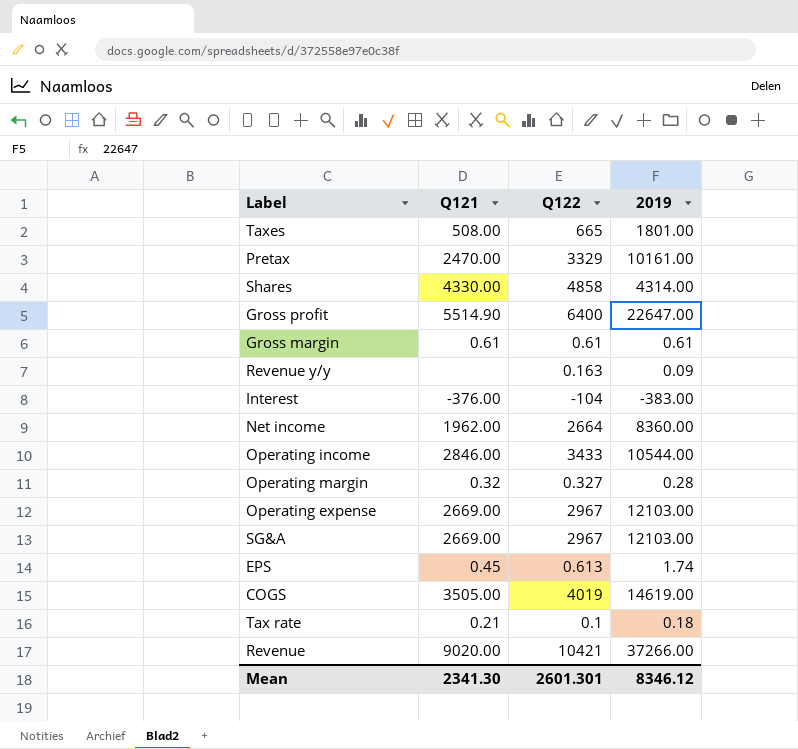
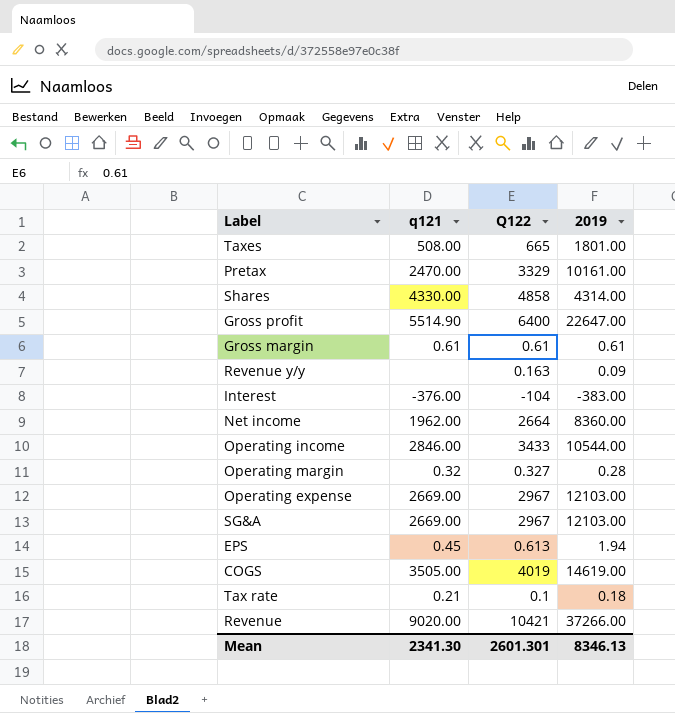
column name: Q121 -> q121
EPS | 2019: 1.74 -> 1.94
Mean | 2019: 8346.12 -> 8346.13

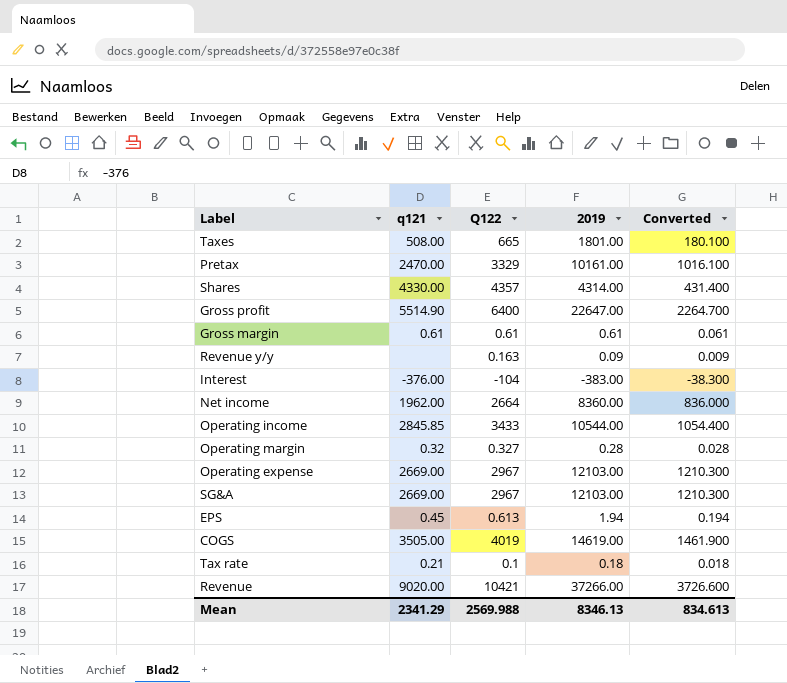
column Converted | formula: none -> [2019] * 0.1
Shares | Q122: 4858 -> 4357
Operating income | q121: 2846.00 -> 2845.85
Mean | q121: 2341.30 -> 2341.29
Mean | Q122: 2601.301 -> 2569.988

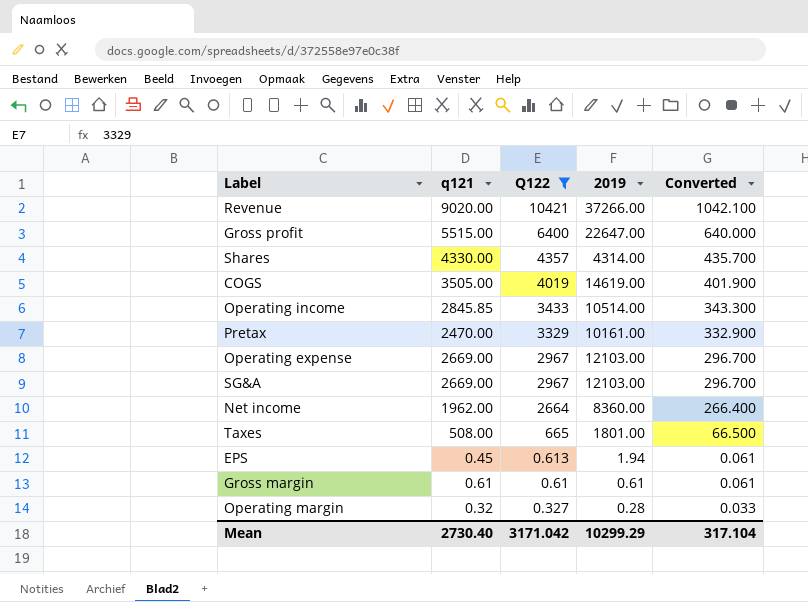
filter: none -> Q122 >= 0.327
row order: none -> Q122 descending
column Converted | formula: [2019] * 0.1 -> [Q122] * 0.1
Gross profit | q121: 5514.90 -> 5515.00
Operating income | 2019: 10544.00 -> 10514.00
Mean | q121: 2341.29 -> 2730.40
Mean | Q122: 2569.988 -> 3171.042
Mean | 2019: 8346.13 -> 10299.29
Mean | Converted: 834.613 -> 317.104

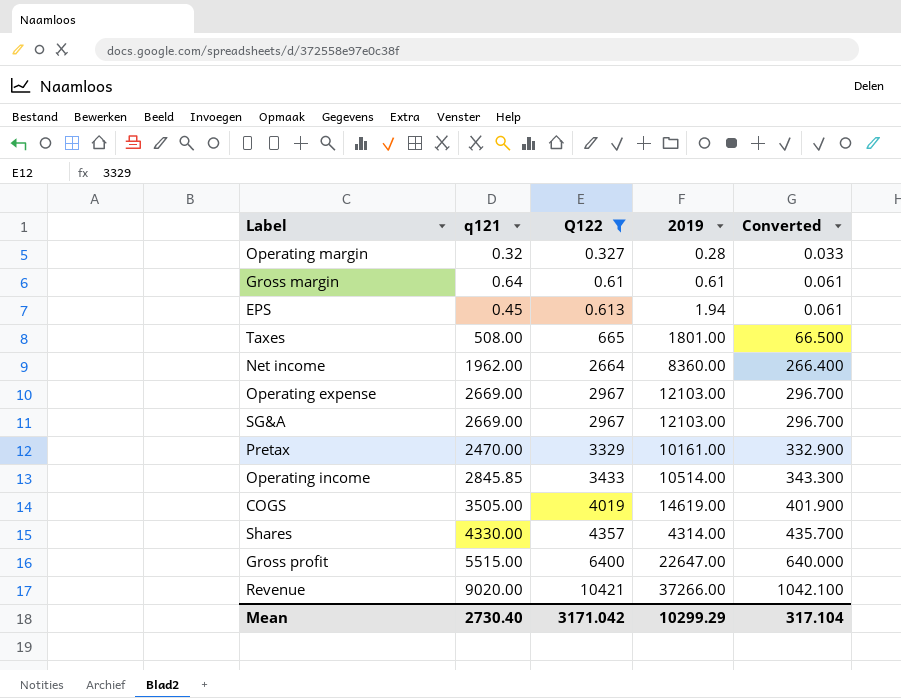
row order: Q122 descending -> Q122 ascending
Gross margin | q121: 0.61 -> 0.64

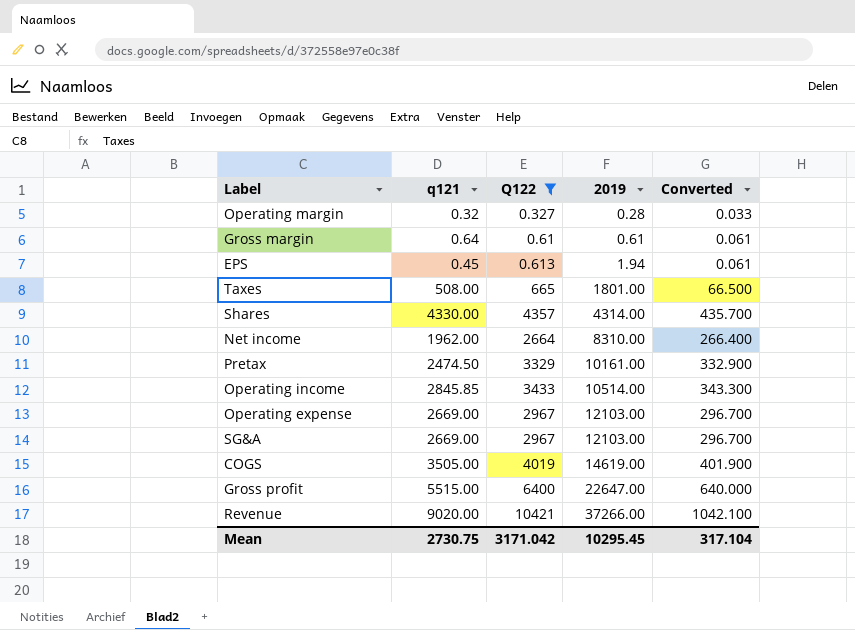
row order: Q122 ascending -> 2019 ascending
Net income | 2019: 8360.00 -> 8310.00
Pretax | q121: 2470.00 -> 2474.50
Mean | q121: 2730.40 -> 2730.75
Mean | 2019: 10299.29 -> 10295.45

